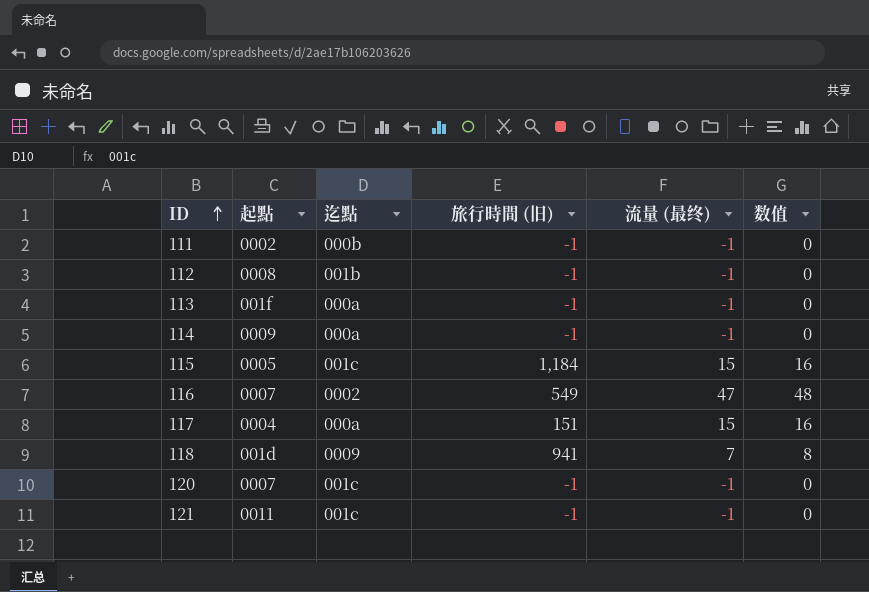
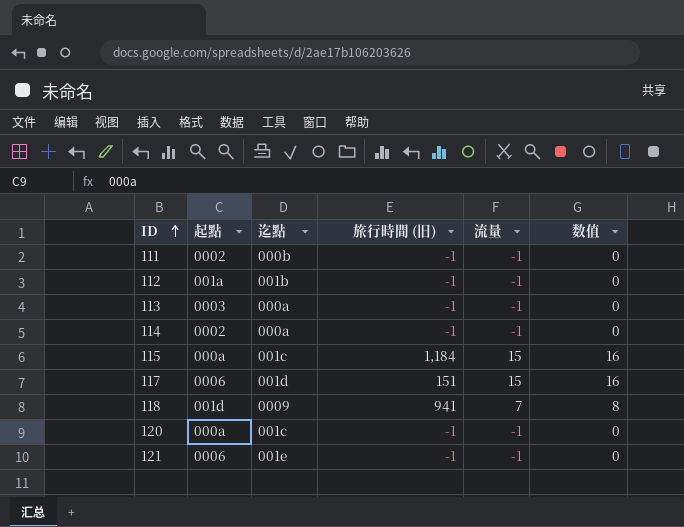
column name: 流量 (最终) -> 流量
row 116: 0007 | 0002 | 549 | 47 | 48 -> none
112 | 起點: 0008 -> 001a
113 | 起點: 001f -> 0003
114 | 起點: 0009 -> 0002
115 | 起點: 0005 -> 000a
117 | 起點: 0004 -> 0006
117 | 迄點: 000a -> 001d
120 | 起點: 0007 -> 000a
121 | 起點: 0011 -> 0006
121 | 迄點: 001c -> 001e

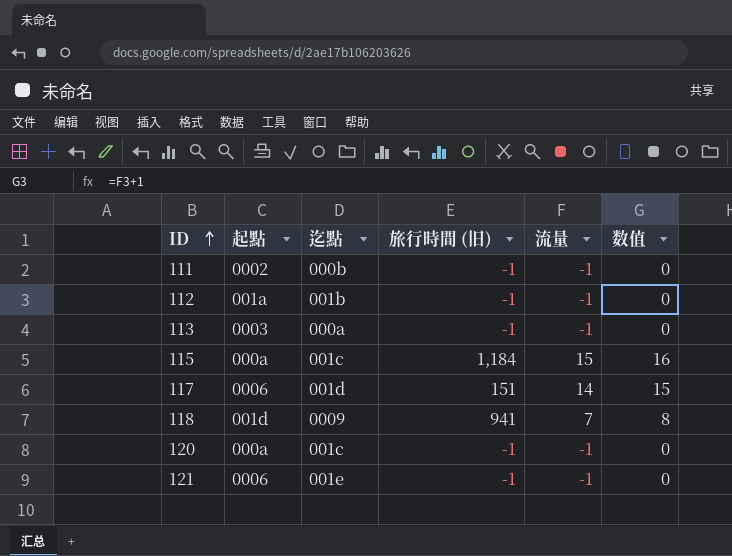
row 114: 0002 | 000a | -1 | -1 | 0 -> none
117 | 流量: 15 -> 14
117 | 数值: 16 -> 15

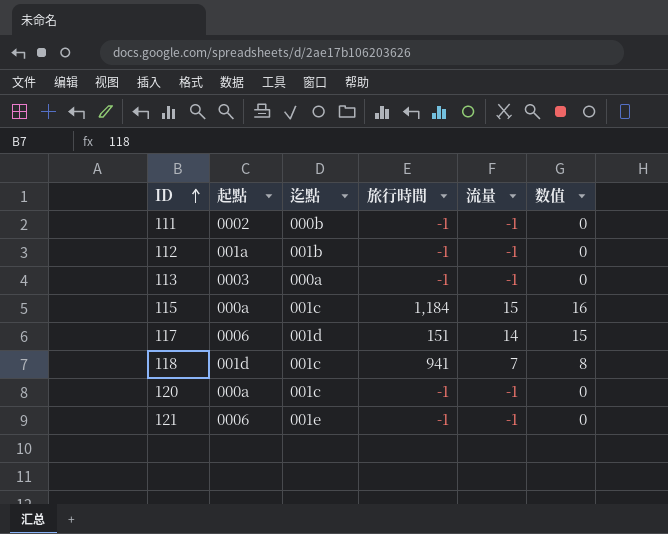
column name: 旅行時間 (旧) -> 旅行時間
118 | 迄點: 0009 -> 001c

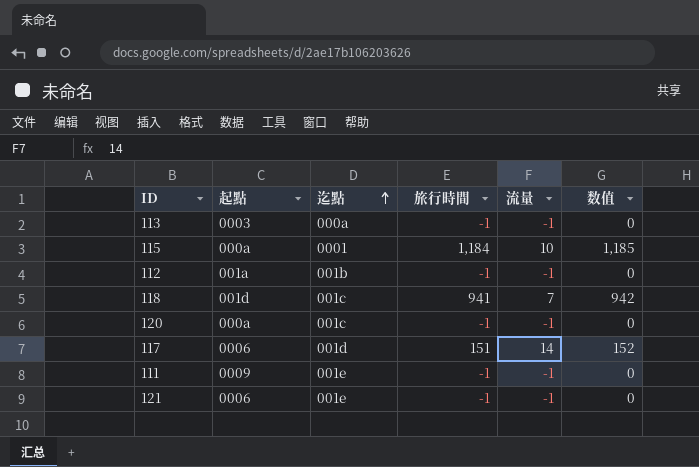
row order: ID ascending -> 迄點 ascending
column 数值 | formula: [流量] + 1 -> [旅行時間] + 1
115 | 迄點: 001c -> 0001
115 | 流量: 15 -> 10
111 | 起點: 0002 -> 0009
111 | 迄點: 000b -> 001e

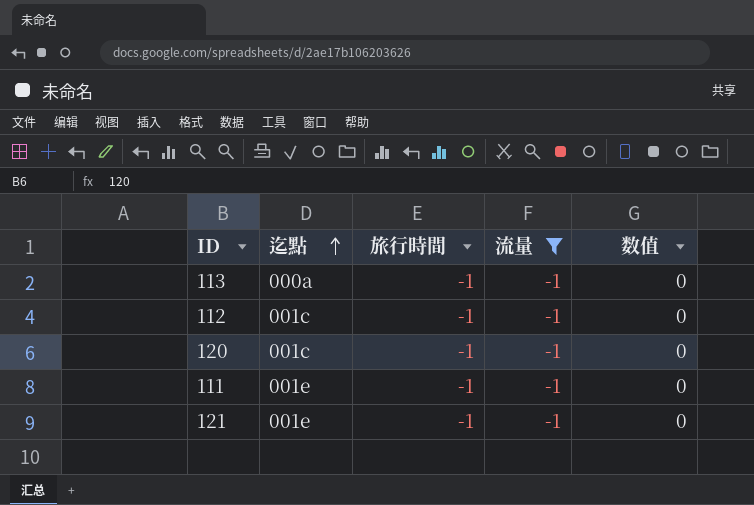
filter: none -> 流量 = -1
column 起點 | position: 2 -> none
112 | 迄點: 001b -> 001c

